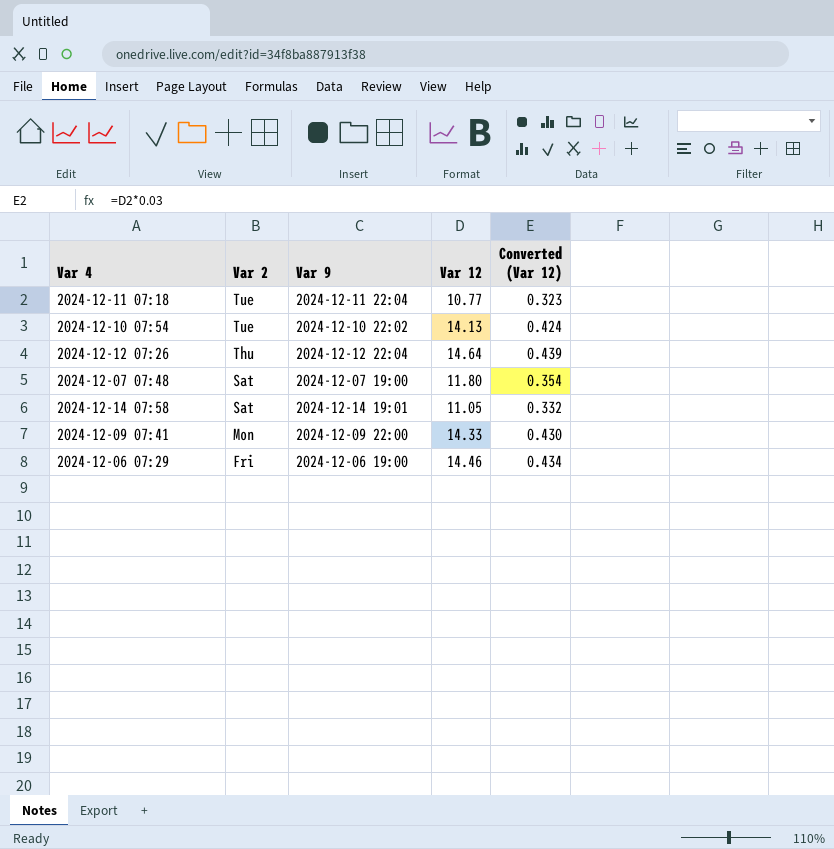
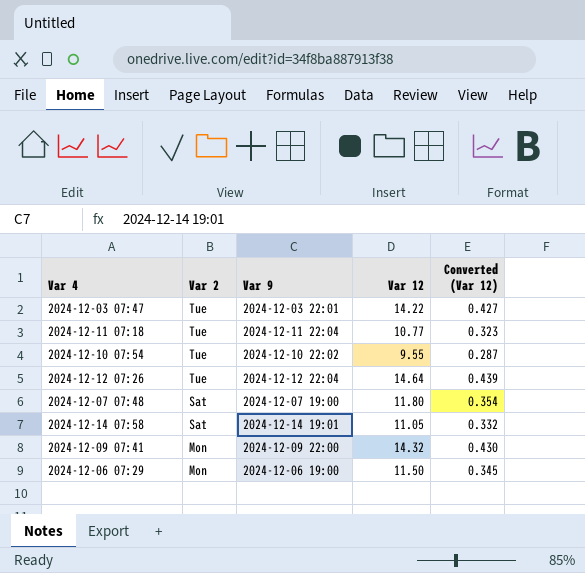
row 2024-12-03 07:47: none -> Tue | 2024-12-03 22:01 | 14.22 | 0.427
2024-12-10 07:54 | Var 12: 14.13 -> 9.55
2024-12-10 07:54 | Converted (Var 12): 0.424 -> 0.287
2024-12-12 07:26 | Var 2: Thu -> Tue
2024-12-09 07:41 | Var 12: 14.33 -> 14.32
2024-12-06 07:29 | Var 2: Fri -> Mon
2024-12-06 07:29 | Var 12: 14.46 -> 11.50
2024-12-06 07:29 | Converted (Var 12): 0.434 -> 0.345

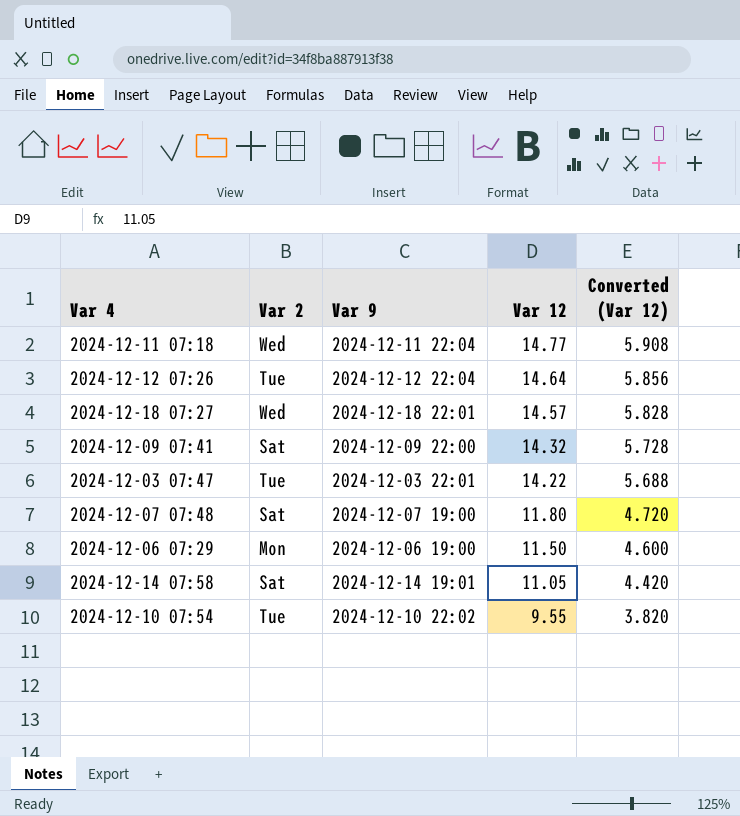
row order: Var 2 descending -> Var 12 descending
column Converted (Var 12) | formula: [Var 12] * 0.03 -> [Var 12] * 0.4
2024-12-11 07:18 | Var 2: Tue -> Wed
2024-12-11 07:18 | Var 12: 10.77 -> 14.77
row 2024-12-18 07:27: none -> Wed | 2024-12-18 22:01 | 14.57 | 5.828
2024-12-09 07:41 | Var 2: Mon -> Sat

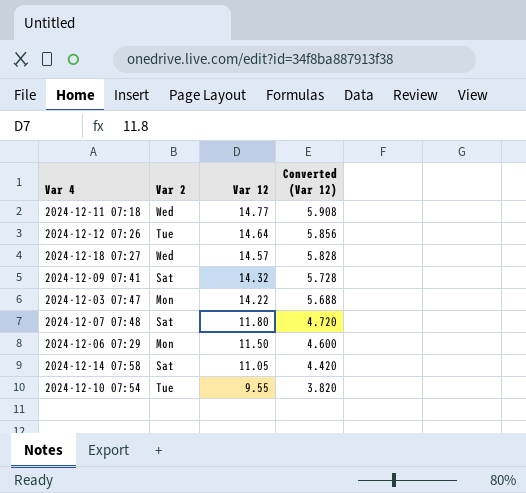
column Var 9 | position: 3 -> none
2024-12-03 07:47 | Var 2: Tue -> Mon

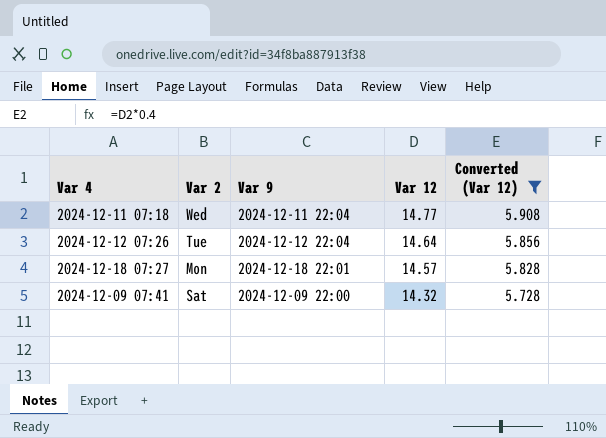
filter: none -> Converted (Var 12) >= 5.728
column Var 9 | position: none -> 3
2024-12-18 07:27 | Var 2: Wed -> Mon

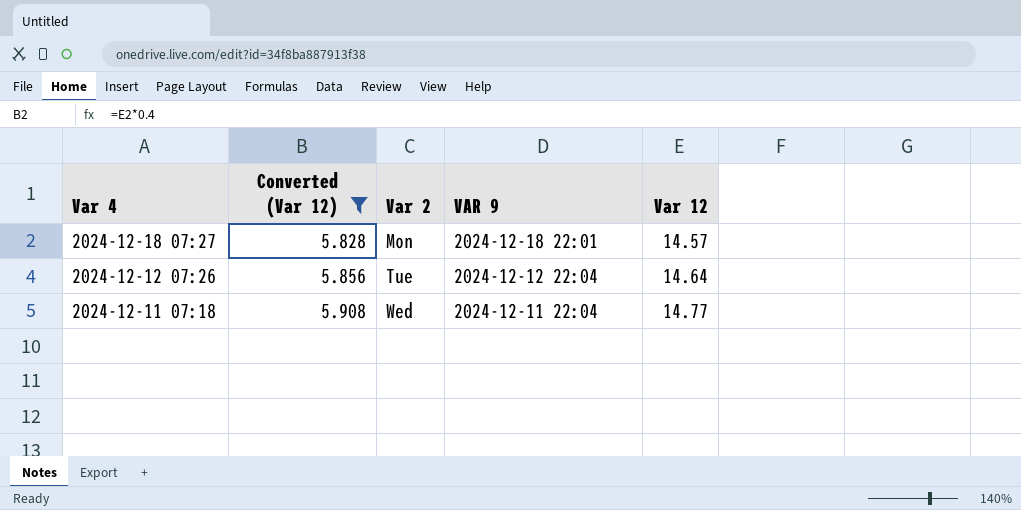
row order: Var 12 descending -> Var 4 descending
column Converted (Var 12) | position: 5 -> 2
column name: Var 9 -> VAR 9
row 2024-12-09 07:41: Sat | 2024-12-09 22:00 | 14.32 | 5.728 -> none

